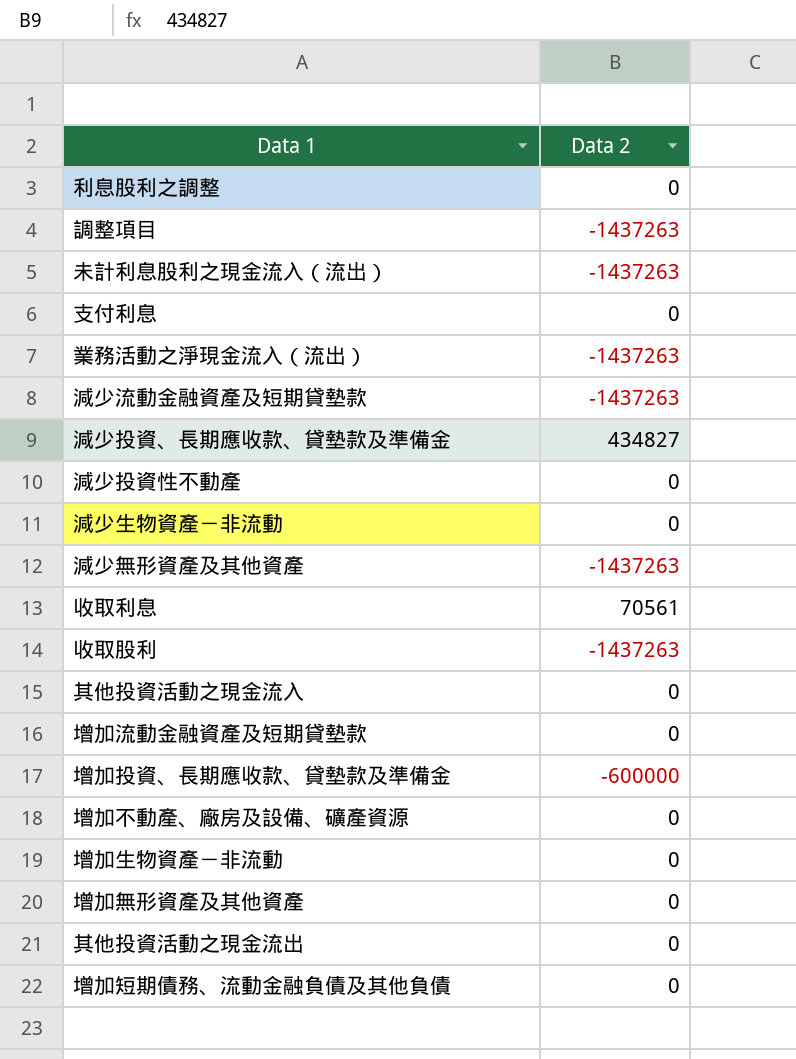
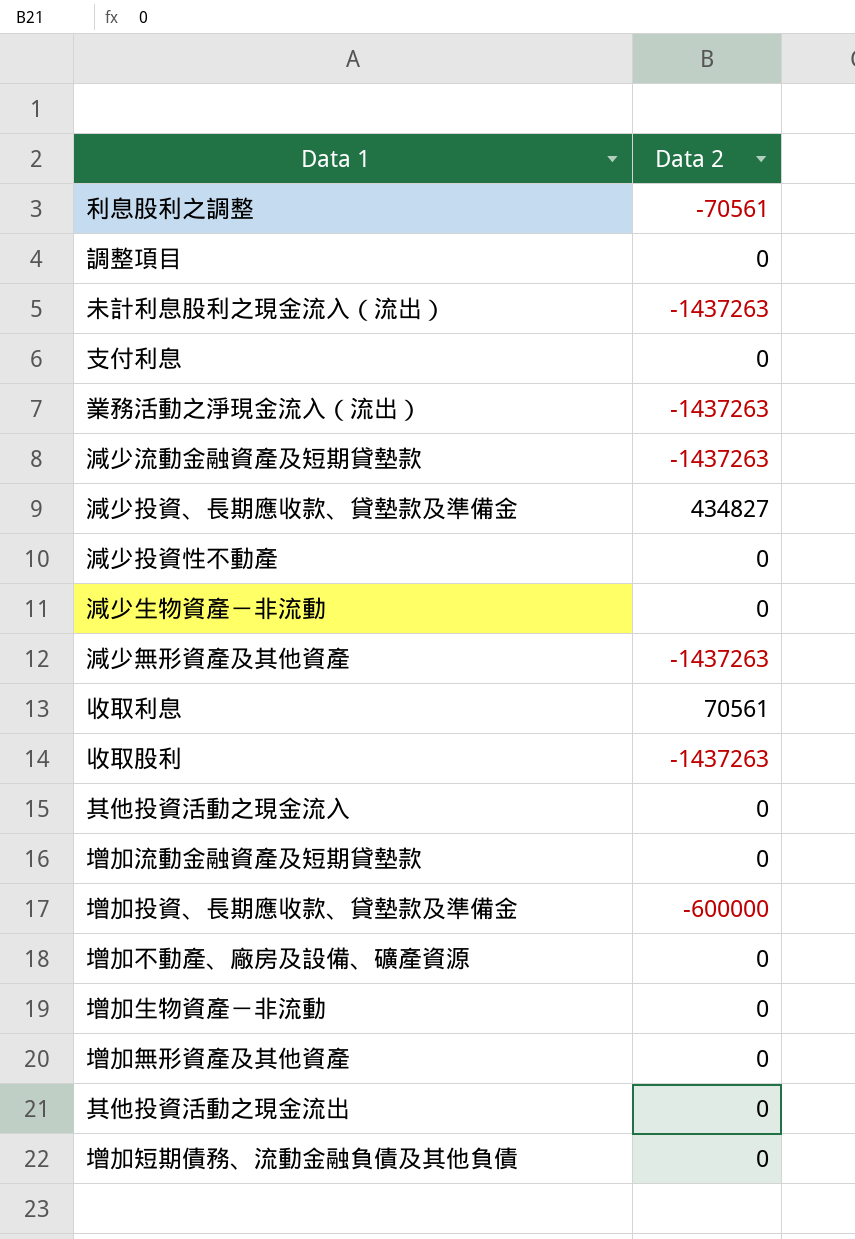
利息股利之調整 | Data 2: 0 -> -70561
調整項目 | Data 2: -1437263 -> 0

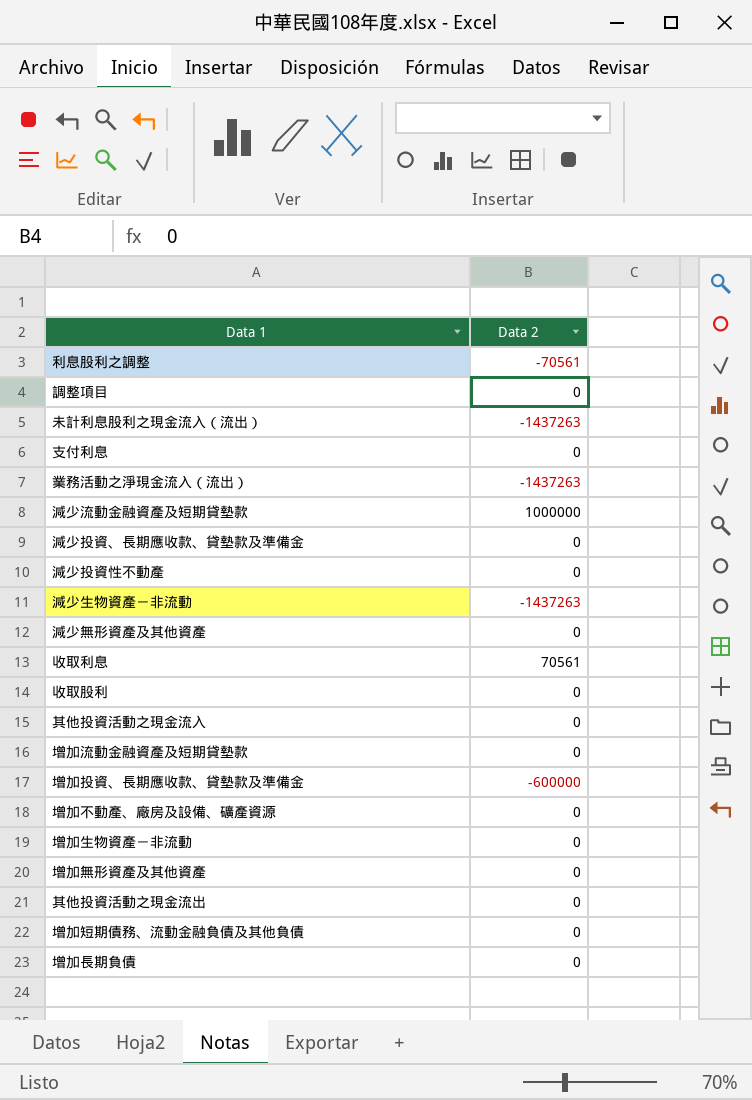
減少流動金融資產及短期貸墊款 | Data 2: -1437263 -> 1000000
減少投資、長期應收款、貸墊款及準備金 | Data 2: 434827 -> 0
減少生物資產－非流動 | Data 2: 0 -> -1437263
減少無形資產及其他資產 | Data 2: -1437263 -> 0
收取股利 | Data 2: -1437263 -> 0
row 增加長期負債: none -> 0

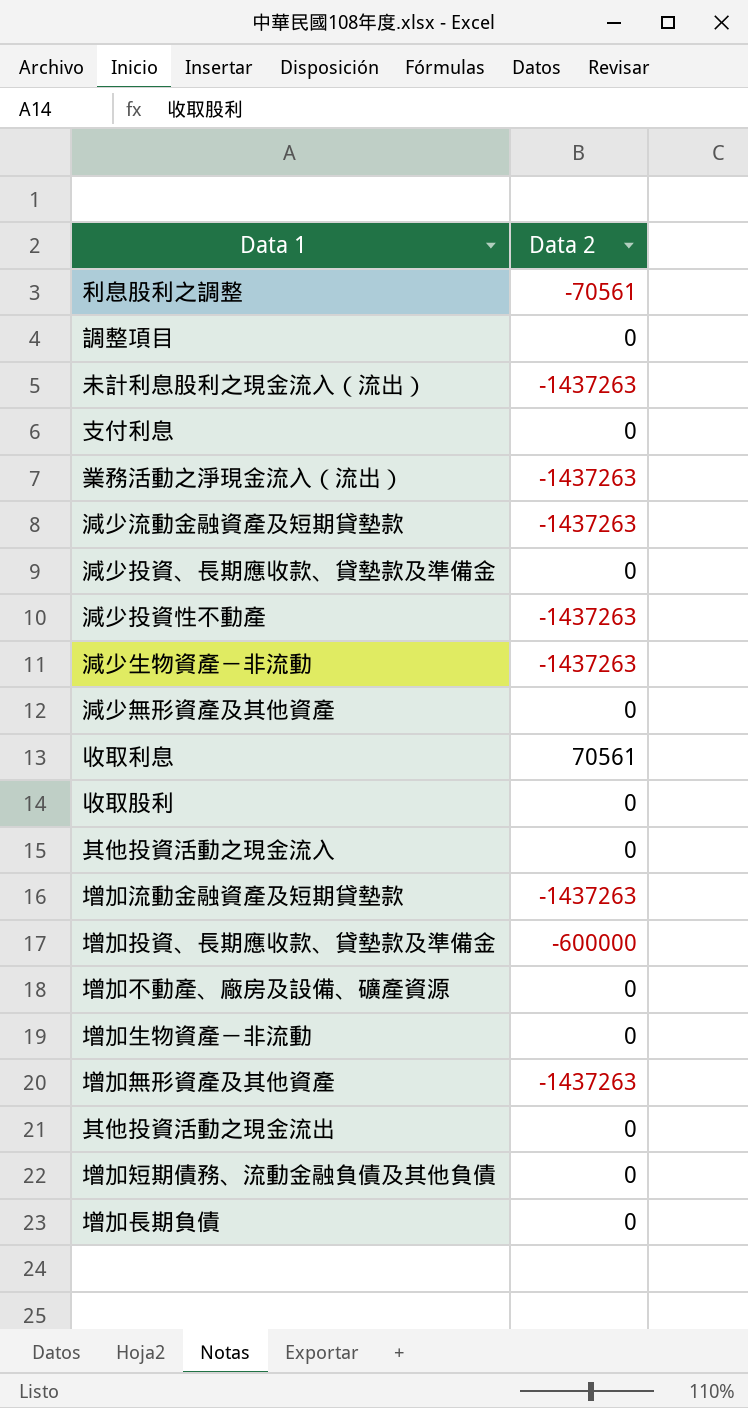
減少流動金融資產及短期貸墊款 | Data 2: 1000000 -> -1437263
減少投資性不動產 | Data 2: 0 -> -1437263
增加流動金融資產及短期貸墊款 | Data 2: 0 -> -1437263
增加無形資產及其他資產 | Data 2: 0 -> -1437263

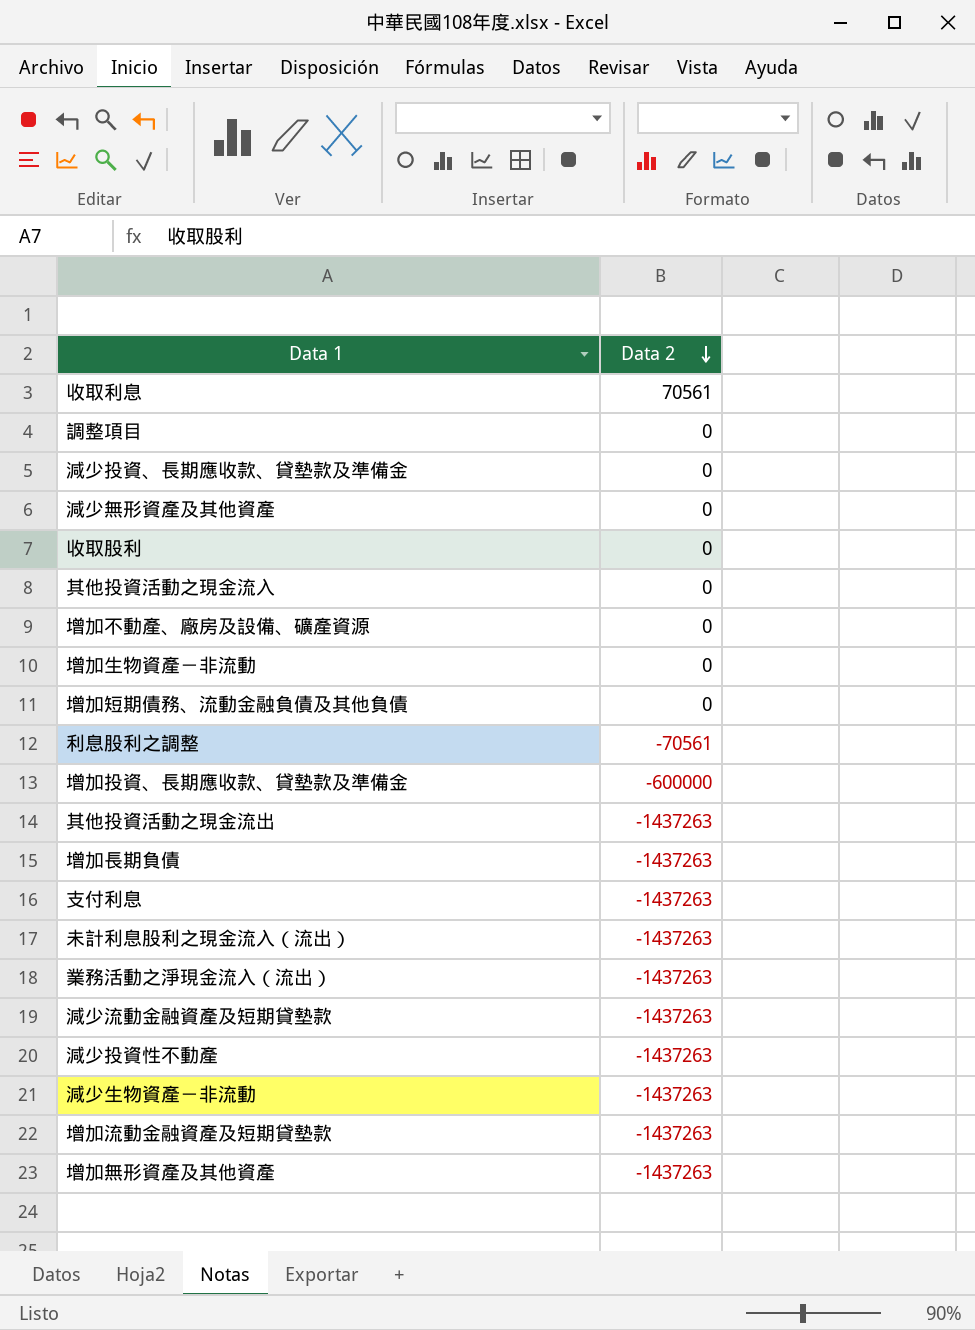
row order: none -> Data 2 descending
其他投資活動之現金流出 | Data 2: 0 -> -1437263
增加長期負債 | Data 2: 0 -> -1437263
支付利息 | Data 2: 0 -> -1437263

